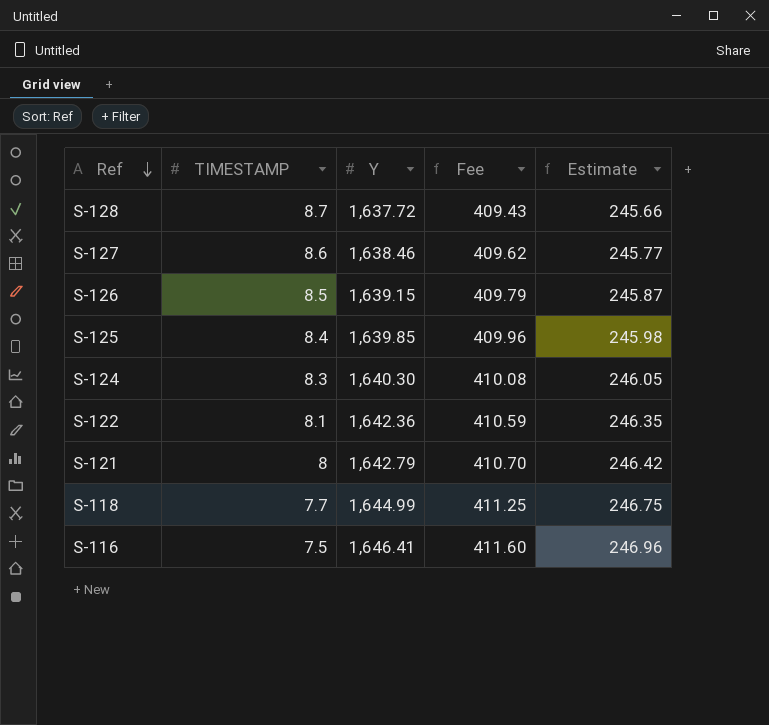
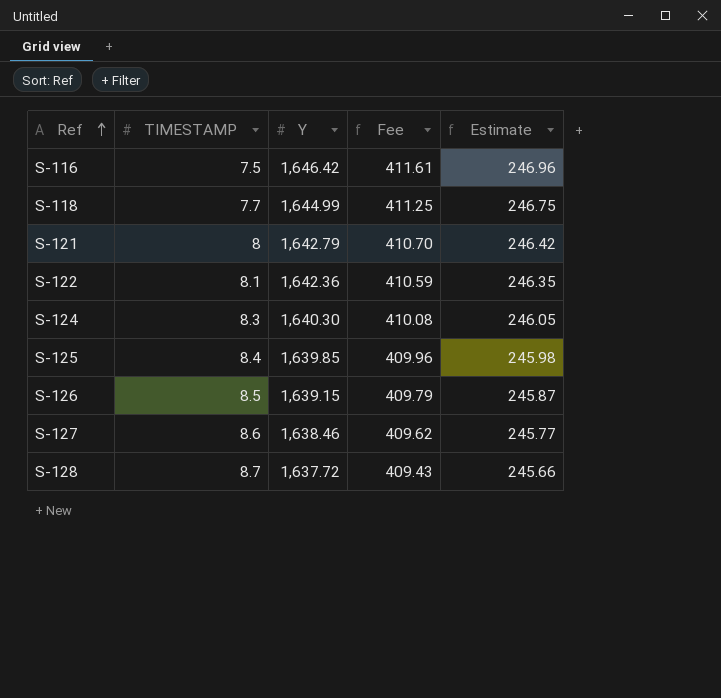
row order: Ref descending -> Ref ascending
S-116 | Y: 1,646.41 -> 1,646.42
S-116 | Fee: 411.60 -> 411.61

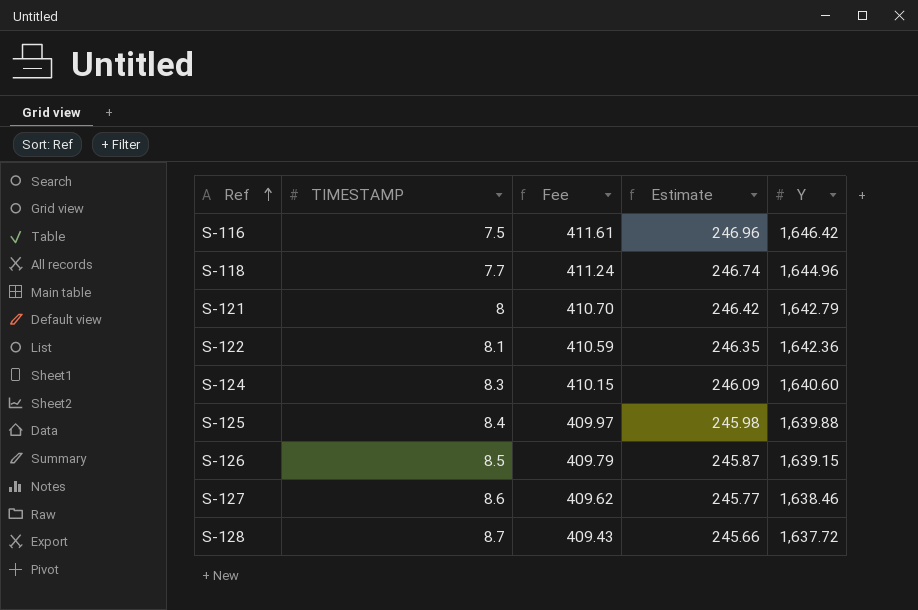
column Y | position: 3 -> 5
S-118 | Fee: 411.25 -> 411.24
S-118 | Estimate: 246.75 -> 246.74
S-118 | Y: 1,644.99 -> 1,644.96
S-124 | Fee: 410.08 -> 410.15
S-124 | Estimate: 246.05 -> 246.09
S-124 | Y: 1,640.30 -> 1,640.60
S-125 | Fee: 409.96 -> 409.97
S-125 | Y: 1,639.85 -> 1,639.88

